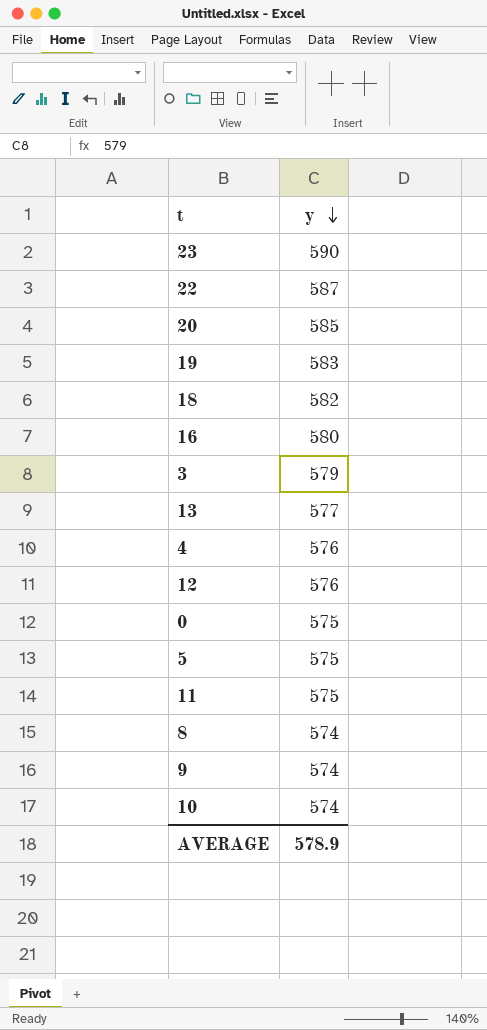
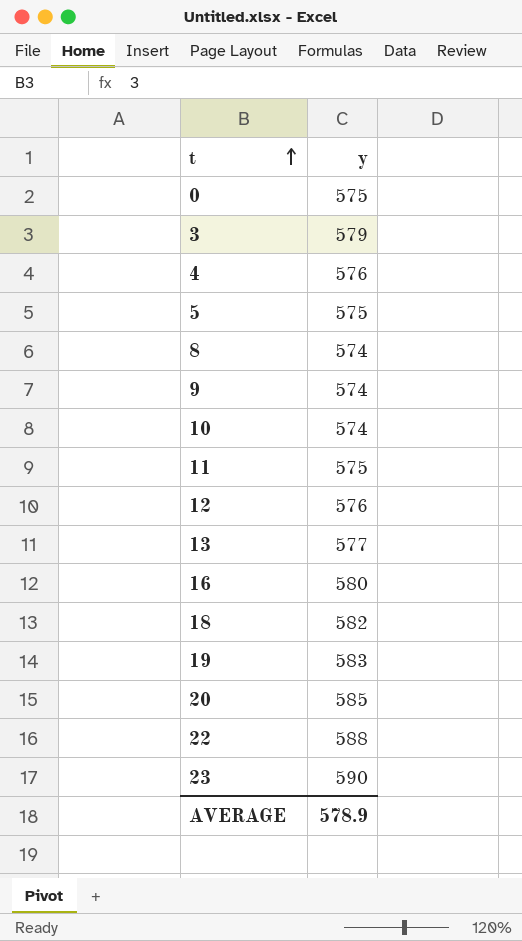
row order: y descending -> t ascending
22 | y: 587 -> 588

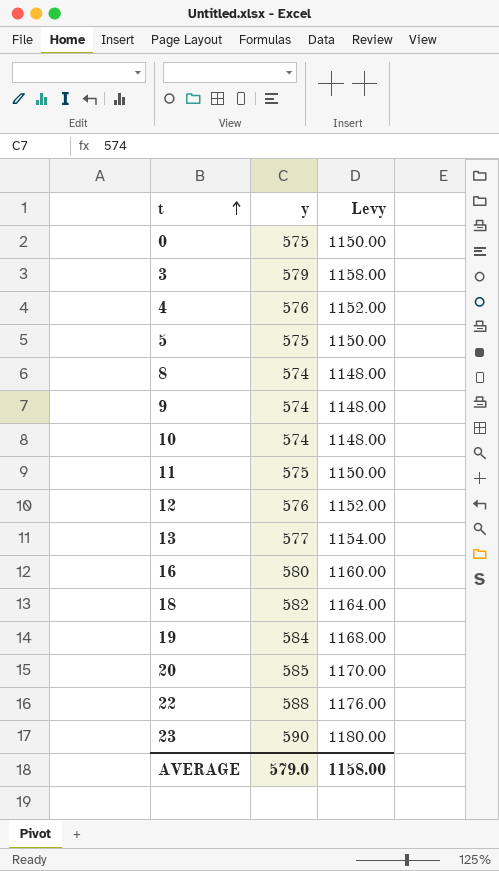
column Levy | formula: none -> [y] * 2
19 | y: 583 -> 584
AVERAGE | y: 578.9 -> 579.0

